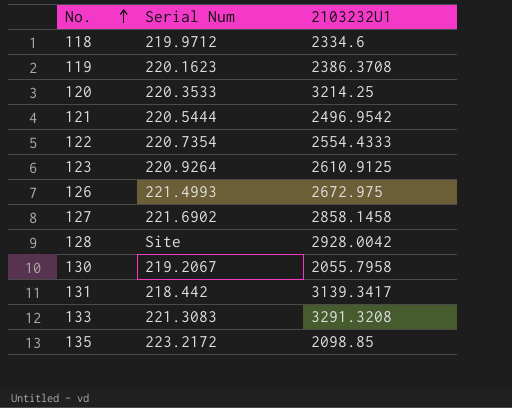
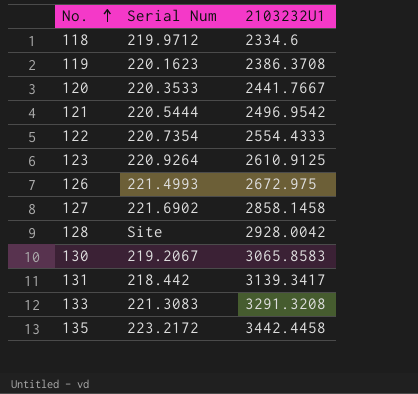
120 | 2103232U1: 3214.25 -> 2441.7667
130 | 2103232U1: 2055.7958 -> 3065.8583
135 | 2103232U1: 2098.85 -> 3442.4458

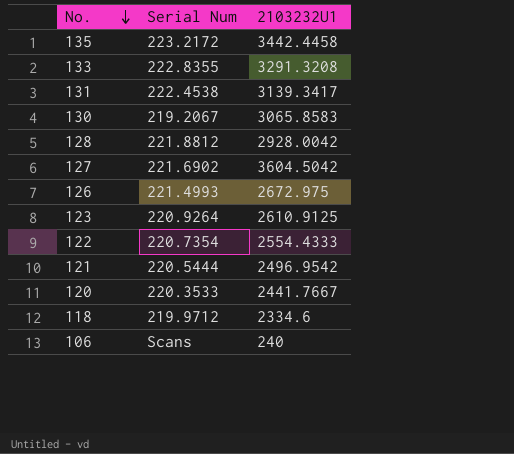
row order: No. ascending -> No. descending
row 119: 220.1623 | 2386.3708 -> none
133 | Serial Num: 221.3083 -> 222.8355
131 | Serial Num: 218.442 -> 222.4538
128 | Serial Num: Site -> 221.8812
127 | 2103232U1: 2858.1458 -> 3604.5042
row 106: none -> Scans | 240

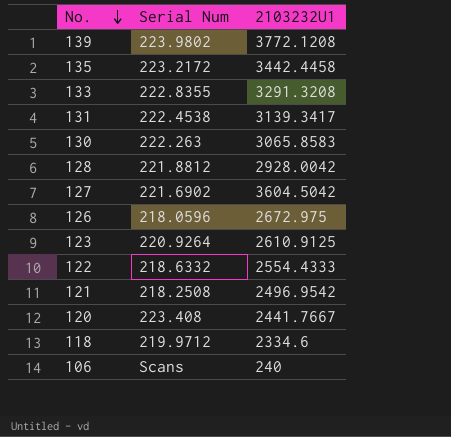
row 139: none -> 223.9802 | 3772.1208
130 | Serial Num: 219.2067 -> 222.263
126 | Serial Num: 221.4993 -> 218.0596
122 | Serial Num: 220.7354 -> 218.6332
121 | Serial Num: 220.5444 -> 218.2508
120 | Serial Num: 220.3533 -> 223.408

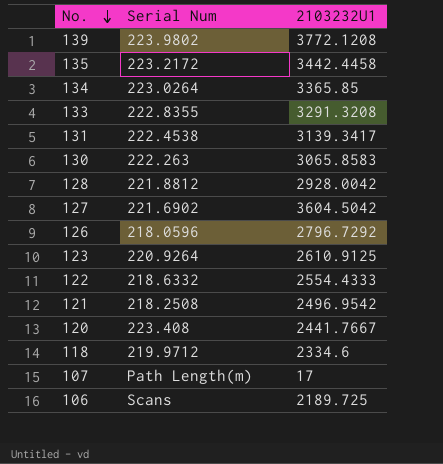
row 134: none -> 223.0264 | 3365.85
126 | 2103232U1: 2672.975 -> 2796.7292
row 107: none -> Path Length(m) | 17
106 | 2103232U1: 240 -> 2189.725

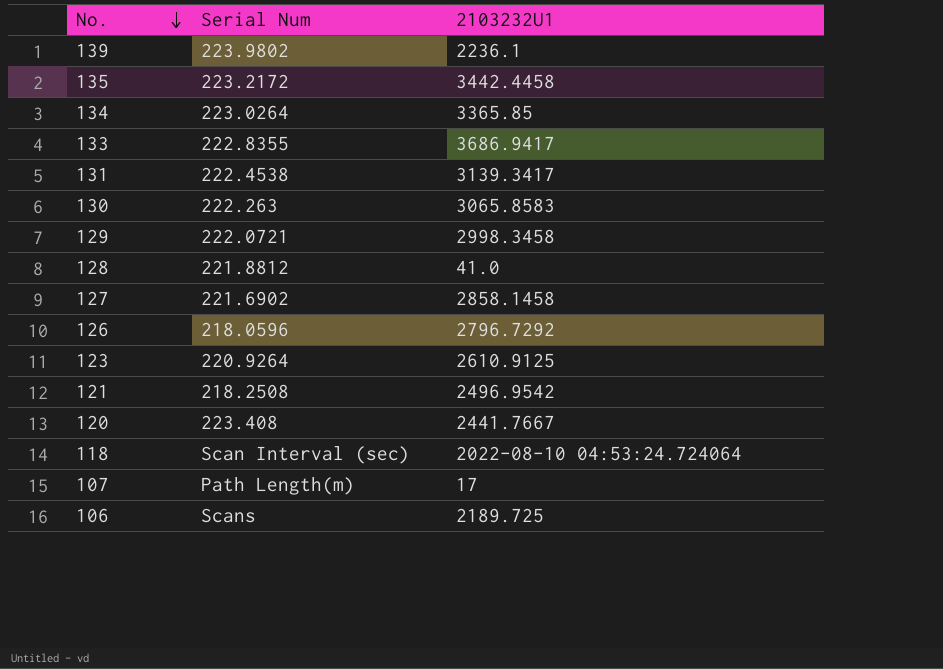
row 122: 218.6332 | 2554.4333 -> none
139 | 2103232U1: 3772.1208 -> 2236.1
133 | 2103232U1: 3291.3208 -> 3686.9417
row 129: none -> 222.0721 | 2998.3458
128 | 2103232U1: 2928.0042 -> 41.0
127 | 2103232U1: 3604.5042 -> 2858.1458
118 | Serial Num: 219.9712 -> Scan Interval (sec)
118 | 2103232U1: 2334.6 -> 2022-08-10 04:53:24.724064

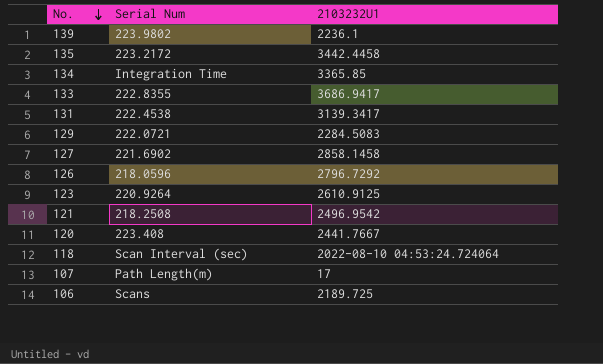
row 130: 222.263 | 3065.8583 -> none
row 128: 221.8812 | 41.0 -> none
134 | Serial Num: 223.0264 -> Integration Time
129 | 2103232U1: 2998.3458 -> 2284.5083

